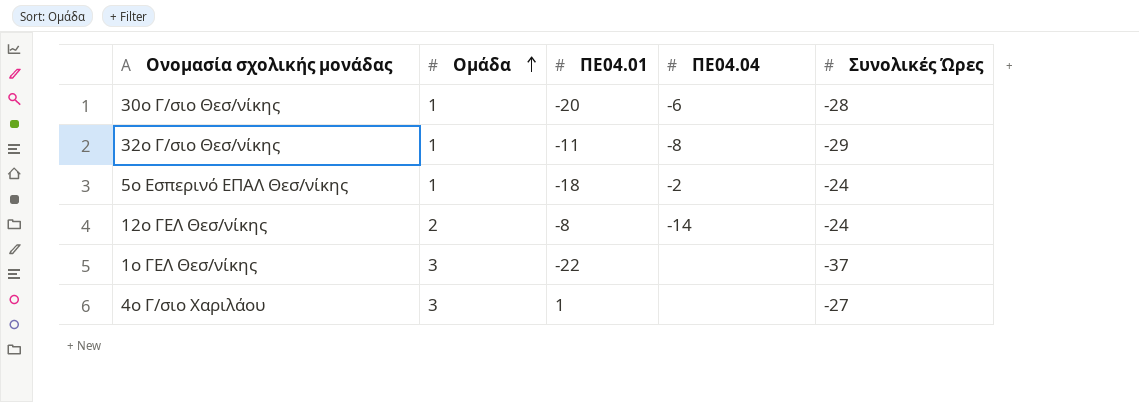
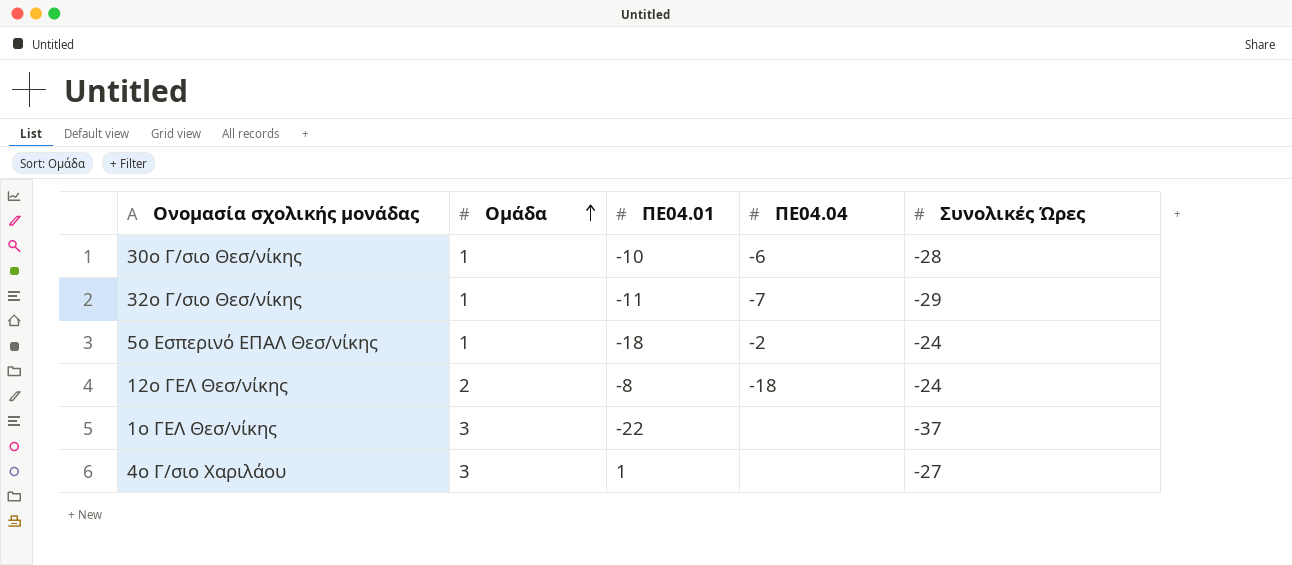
30ο Γ/σιο Θεσ/νίκης | ΠΕ04.01: -20 -> -10
32ο Γ/σιο Θεσ/νίκης | ΠΕ04.04: -8 -> -7
12ο ΓΕΛ Θεσ/νίκης | ΠΕ04.04: -14 -> -18

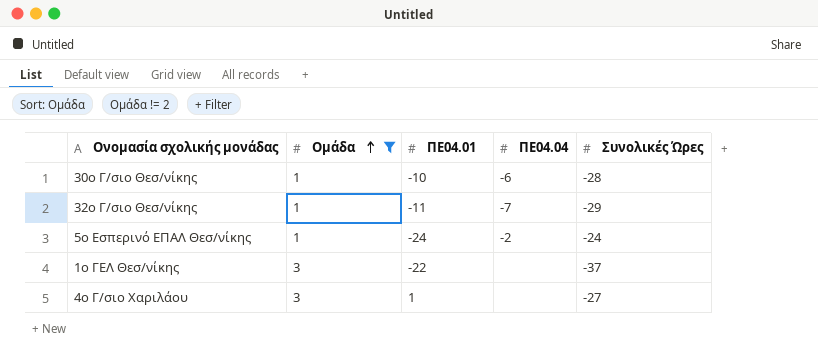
filter: none -> Ομάδα != 2
5ο Εσπερινό ΕΠΑΛ Θεσ/νίκης | ΠΕ04.01: -18 -> -24

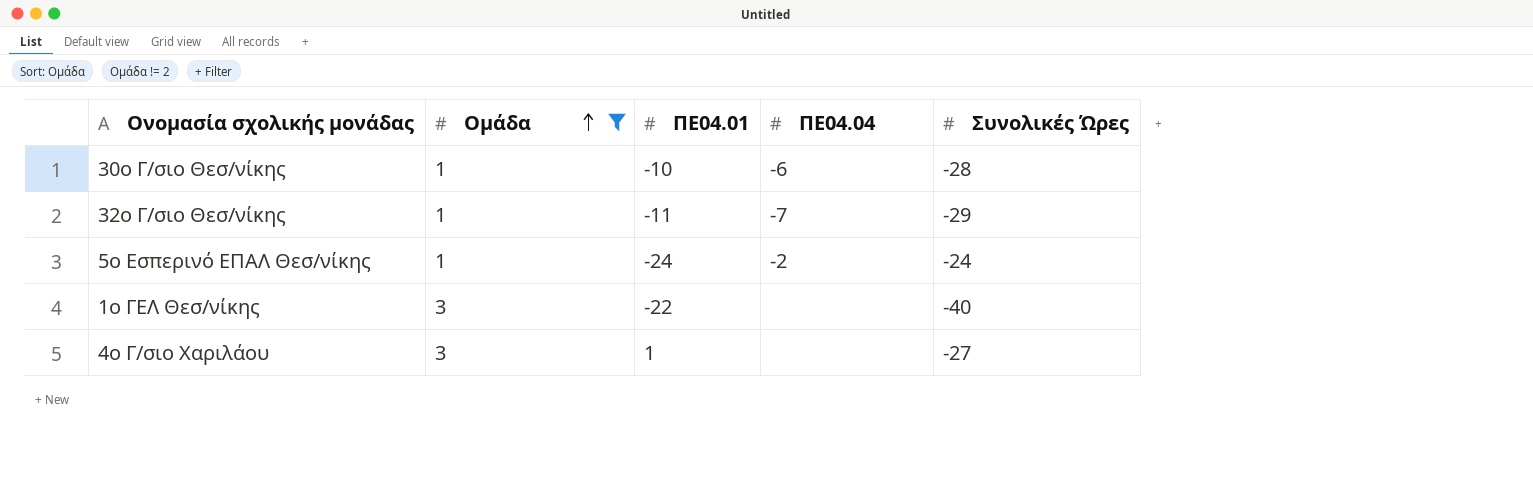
1ο ΓΕΛ Θεσ/νίκης | Συνολικές Ώρες: -37 -> -40

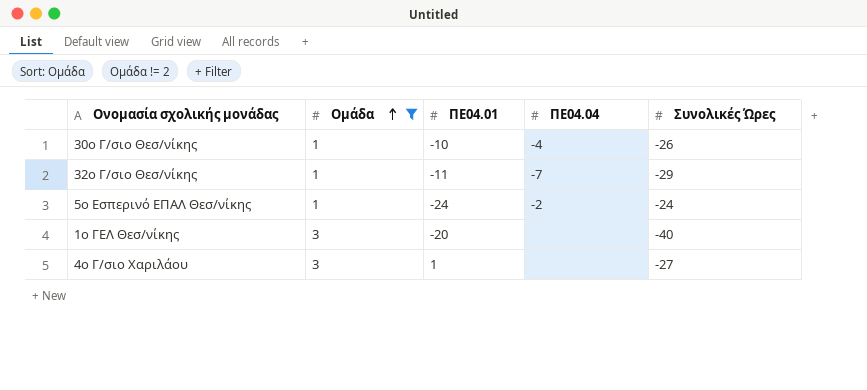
30ο Γ/σιο Θεσ/νίκης | ΠΕ04.04: -6 -> -4
30ο Γ/σιο Θεσ/νίκης | Συνολικές Ώρες: -28 -> -26
1ο ΓΕΛ Θεσ/νίκης | ΠΕ04.01: -22 -> -20

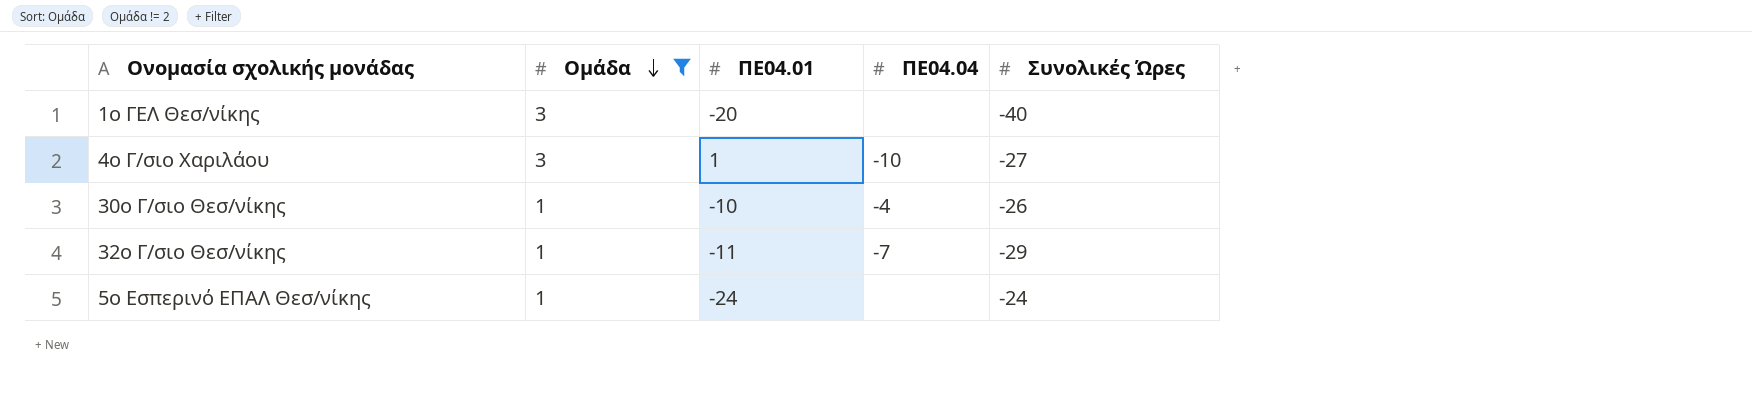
row order: Ομάδα ascending -> Ομάδα descending
4ο Γ/σιο Χαριλάου | ΠΕ04.04: none -> -10
5ο Εσπερινό ΕΠΑΛ Θεσ/νίκης | ΠΕ04.04: -2 -> none

